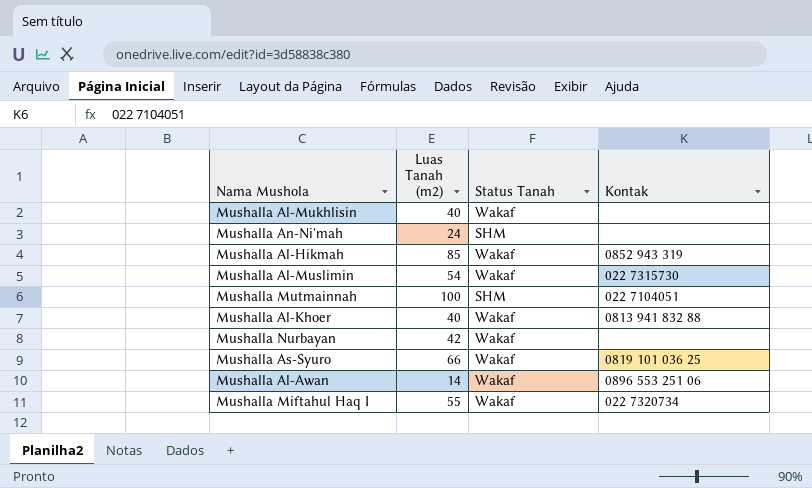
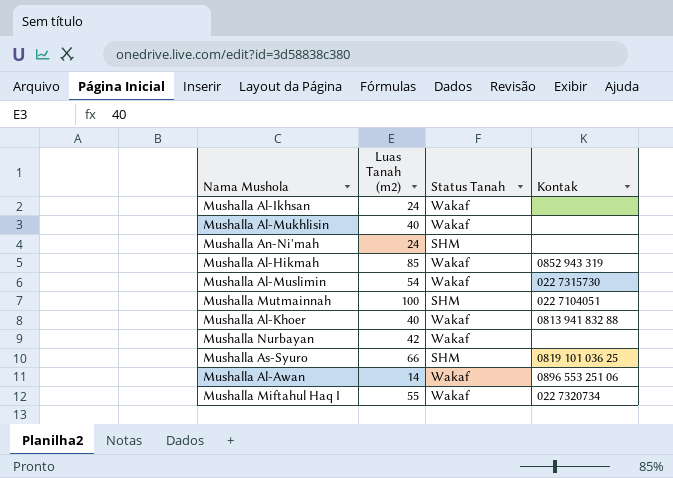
row Mushalla Al-Ikhsan: none -> 24 | Wakaf | none
Mushalla As-Syuro | Status Tanah: Wakaf -> SHM

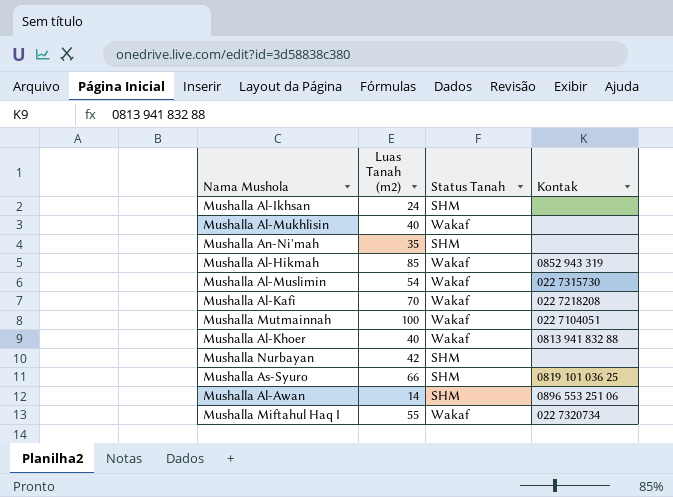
Mushalla Al-Ikhsan | Status Tanah: Wakaf -> SHM
Mushalla An-Ni'mah | Luas Tanah (m2): 24 -> 35
row Mushalla Al-Kafi: none -> 70 | Wakaf | 022 7218208
Mushalla Mutmainnah | Status Tanah: SHM -> Wakaf
Mushalla Nurbayan | Status Tanah: Wakaf -> SHM
Mushalla Al-Awan | Status Tanah: Wakaf -> SHM

